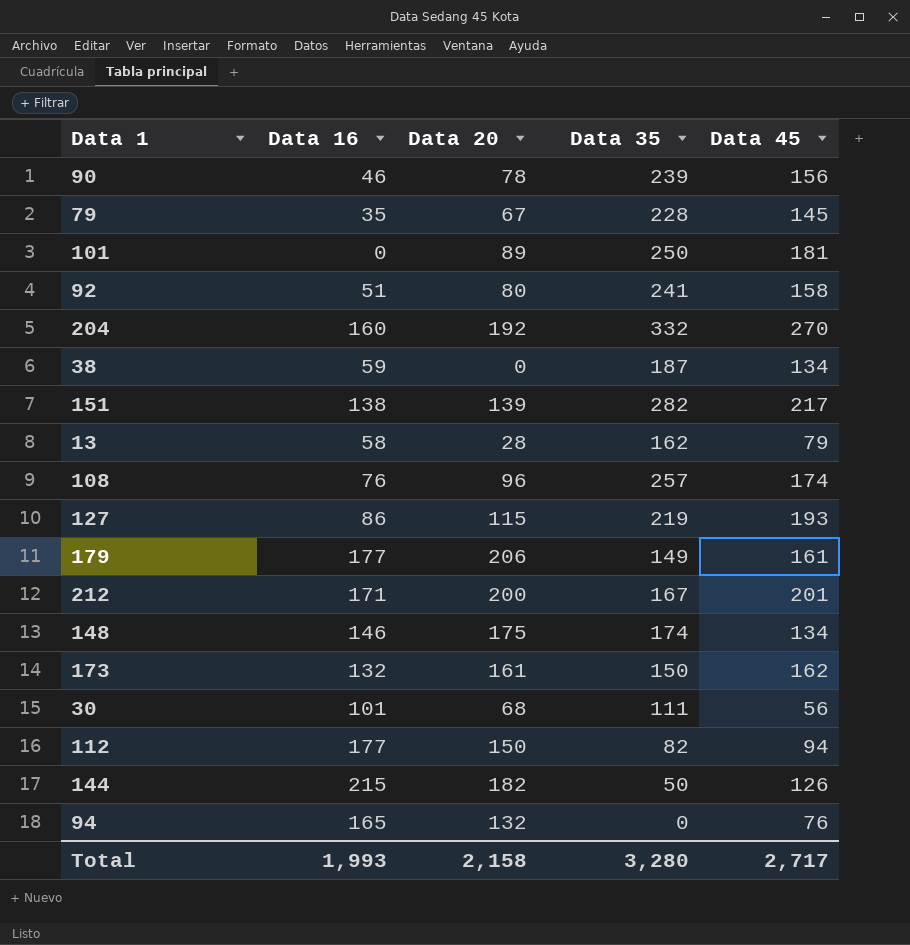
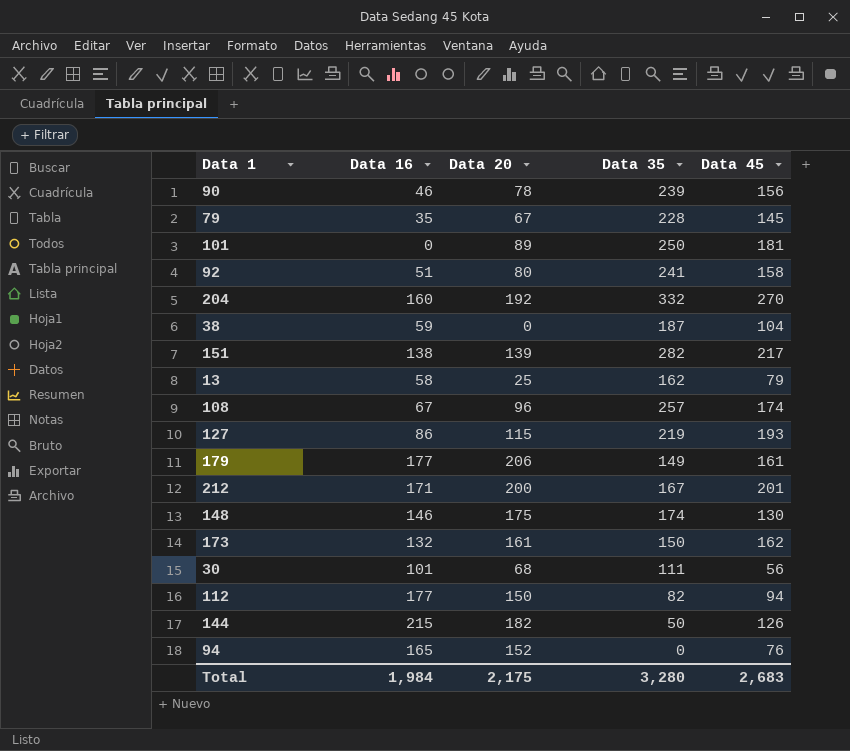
38 | Data 45: 134 -> 104
13 | Data 20: 28 -> 25
108 | Data 16: 76 -> 67
148 | Data 45: 134 -> 130
94 | Data 20: 132 -> 152
Total | Data 16: 1,993 -> 1,984
Total | Data 20: 2,158 -> 2,175
Total | Data 45: 2,717 -> 2,683

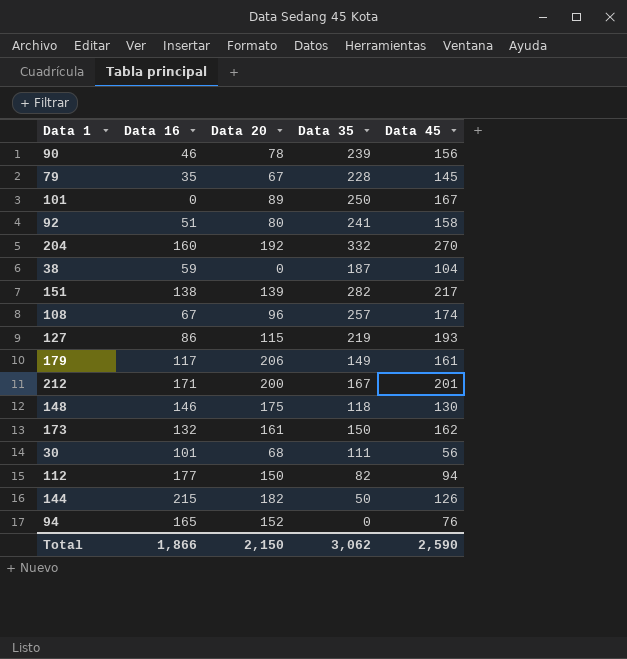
row 13: 58 | 25 | 162 | 79 -> none
101 | Data 45: 181 -> 167
179 | Data 16: 177 -> 117
148 | Data 35: 174 -> 118
Total | Data 16: 1,984 -> 1,866
Total | Data 20: 2,175 -> 2,150
Total | Data 35: 3,280 -> 3,062
Total | Data 45: 2,683 -> 2,590

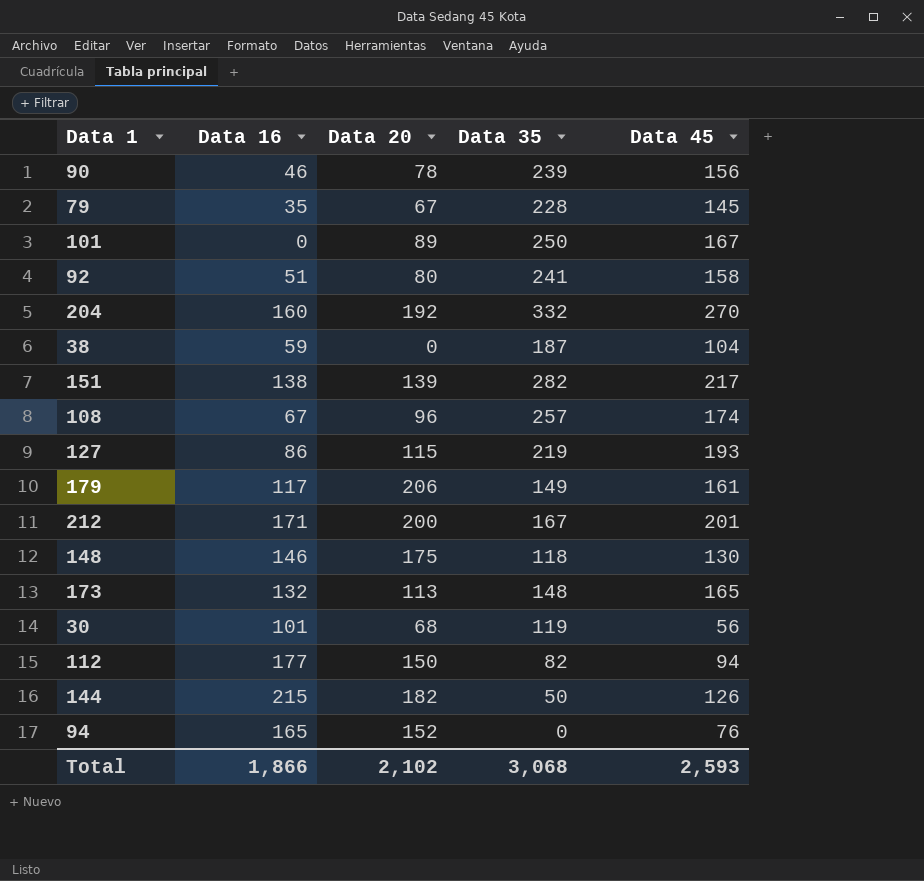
173 | Data 20: 161 -> 113
173 | Data 35: 150 -> 148
173 | Data 45: 162 -> 165
30 | Data 35: 111 -> 119
Total | Data 20: 2,150 -> 2,102
Total | Data 35: 3,062 -> 3,068
Total | Data 45: 2,590 -> 2,593

